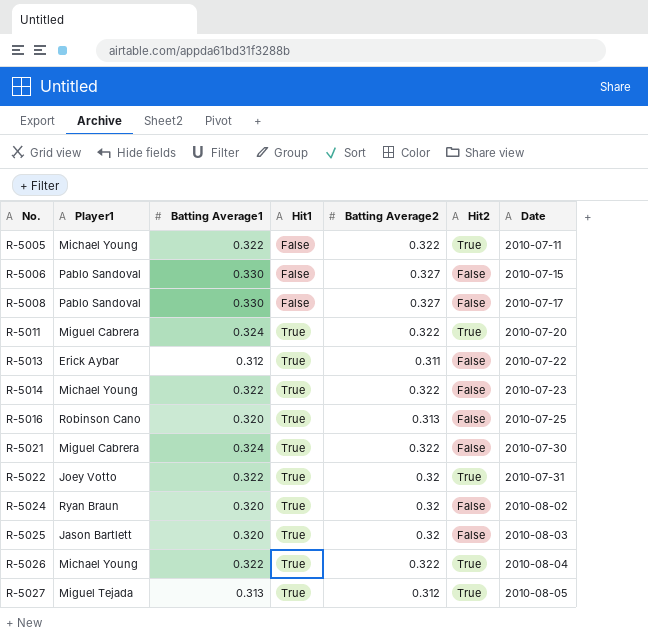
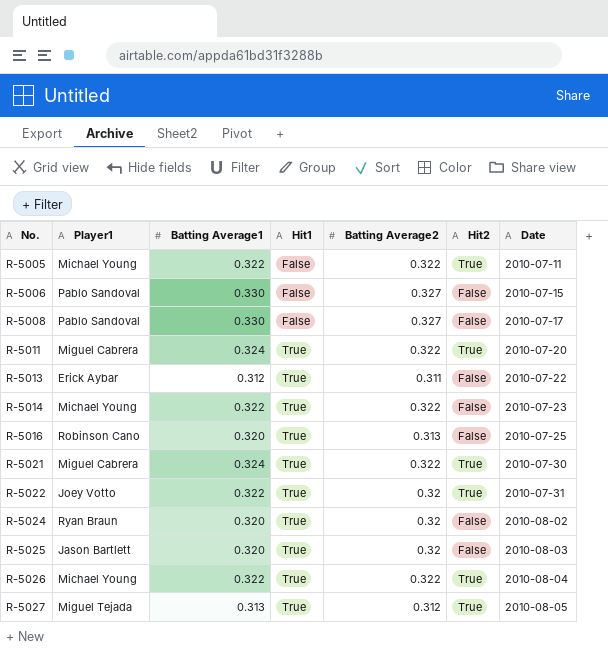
R-5021 | Hit2: False -> True

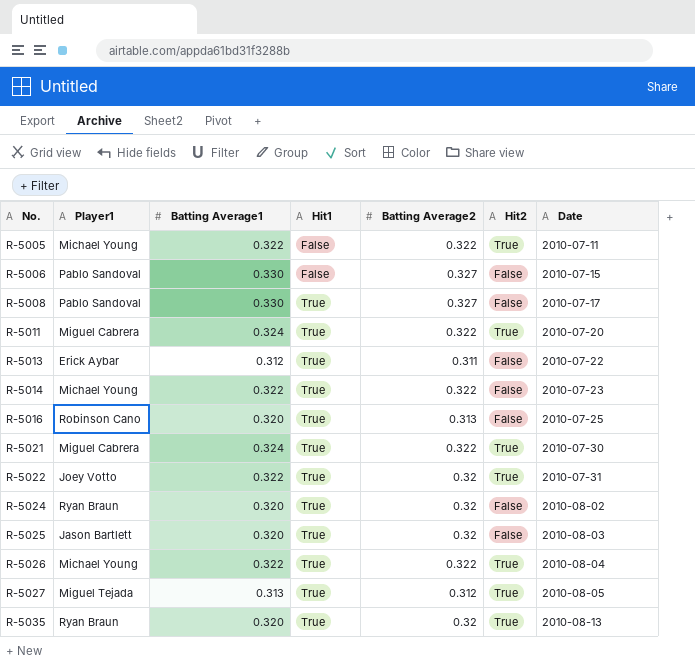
R-5008 | Hit1: False -> True
row R-5035: none -> Ryan Braun | 0.320 | True | 0.32 | True | 2010-08-13

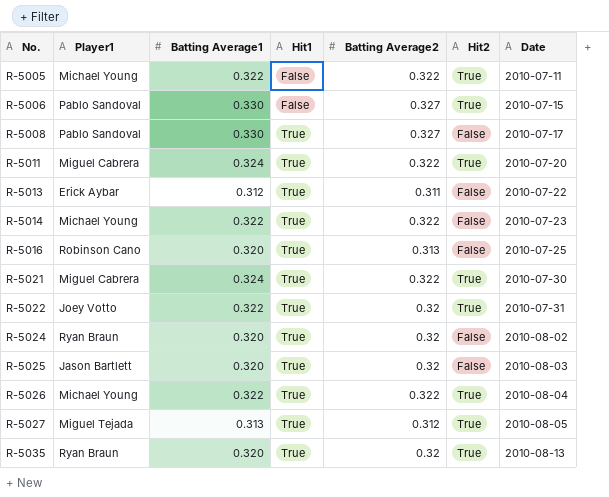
R-5006 | Hit2: False -> True

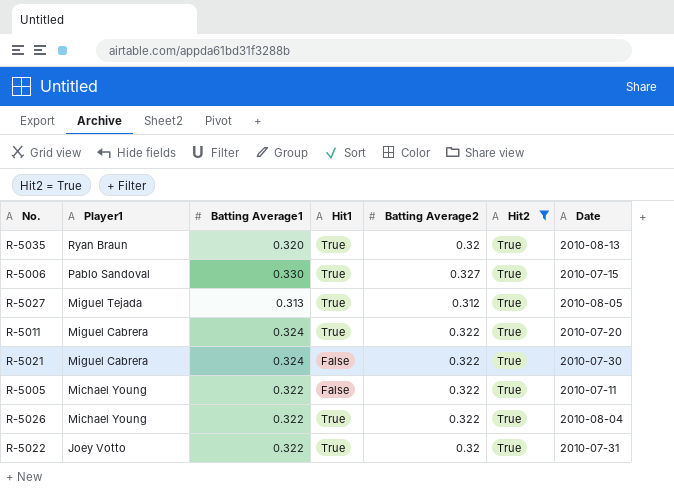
filter: none -> Hit2 = True
row order: No. ascending -> Player1 descending
R-5006 | Hit1: False -> True
R-5021 | Hit1: True -> False

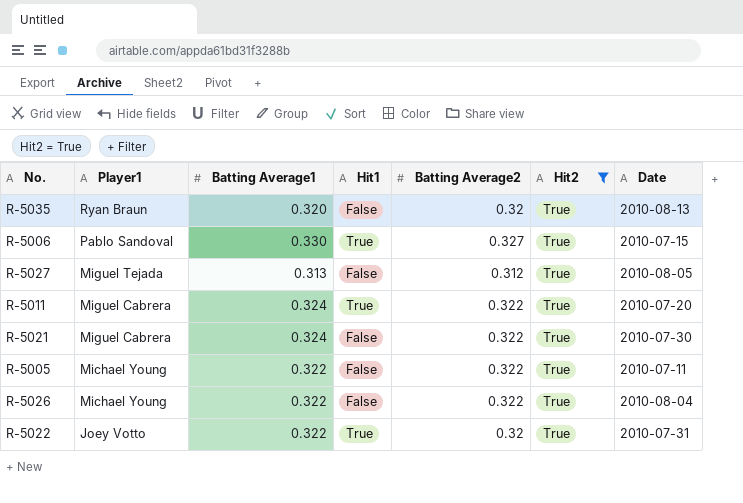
R-5035 | Hit1: True -> False
R-5027 | Hit1: True -> False
R-5026 | Hit1: True -> False

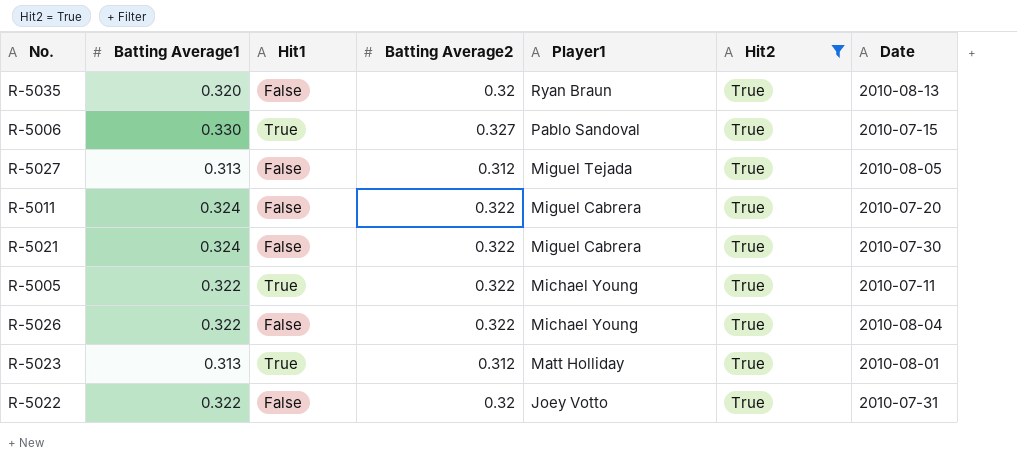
column Player1 | position: 2 -> 5
R-5011 | Hit1: True -> False
R-5005 | Hit1: False -> True
row R-5023: none -> 0.313 | True | 0.312 | Matt Holliday | True | 2010-08-01
R-5022 | Hit1: True -> False

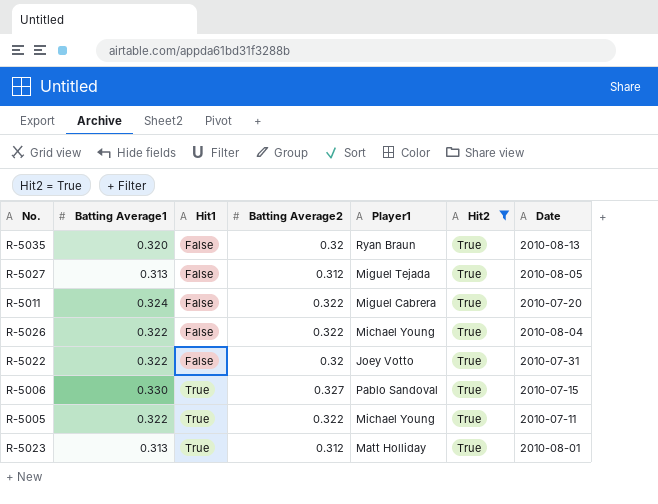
row order: Player1 descending -> Hit1 ascending
row R-5021: 0.324 | False | 0.322 | Miguel Cabrera | True | 2010-07-30 -> none

